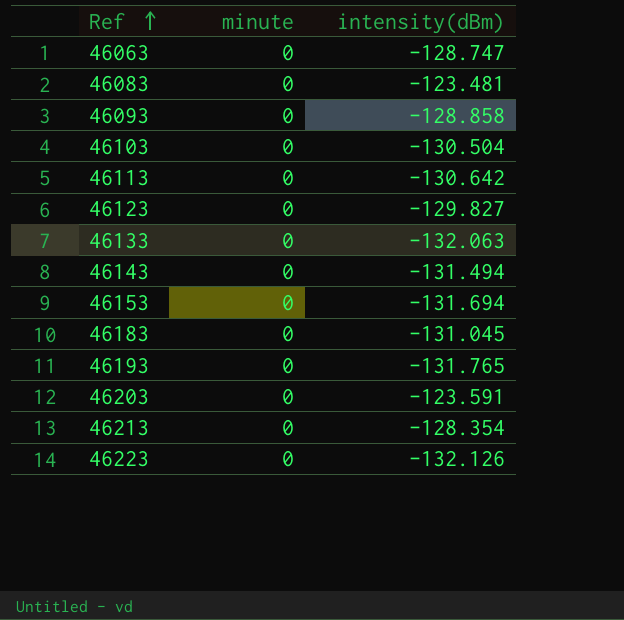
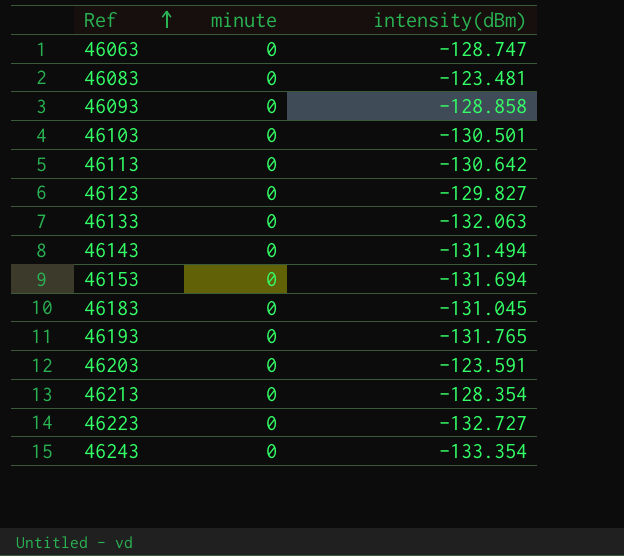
46103 | intensity(dBm): -130.504 -> -130.501
46223 | intensity(dBm): -132.126 -> -132.727
row 46243: none -> 0 | -133.354

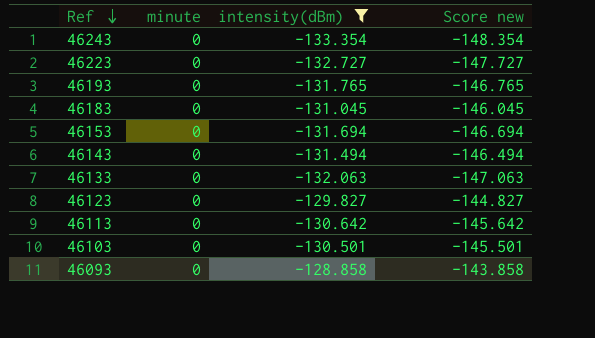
filter: none -> intensity(dBm) <= -128.858
row order: Ref ascending -> Ref descending
column Score new | formula: none -> [intensity(dBm)] - 15

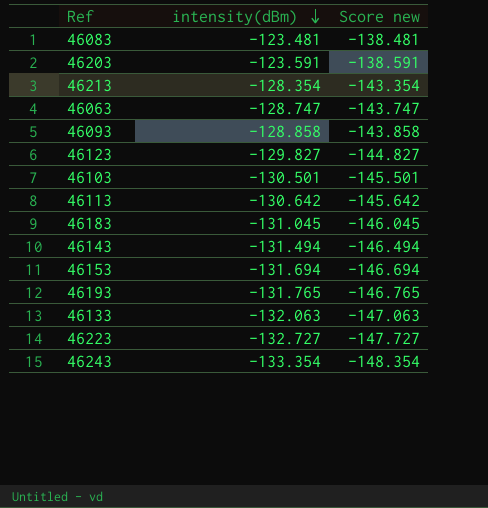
filter: intensity(dBm) <= -128.858 -> none
row order: Ref descending -> intensity(dBm) descending
column minute | position: 2 -> none

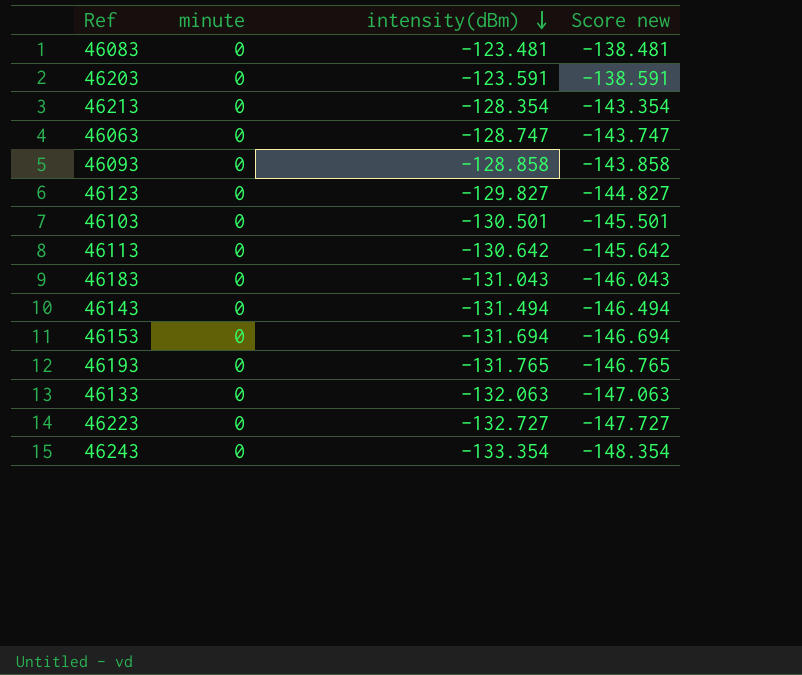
column minute | position: none -> 2
46183 | intensity(dBm): -131.045 -> -131.043
46183 | Score new: -146.045 -> -146.043

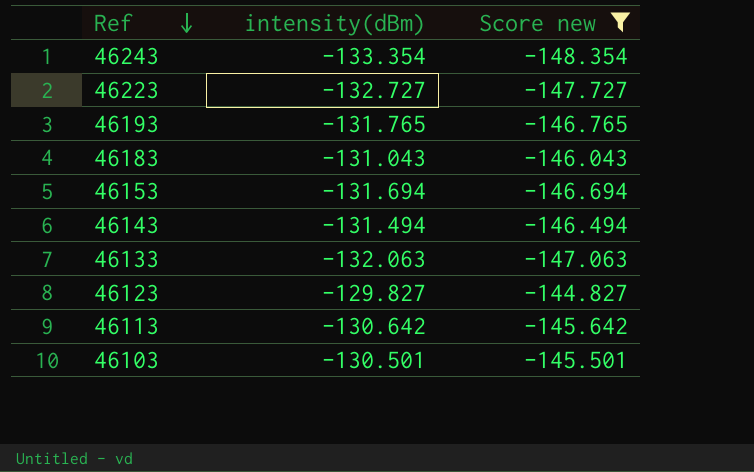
filter: none -> Score new <= -144.827
row order: intensity(dBm) descending -> Ref descending
column minute | position: 2 -> none

